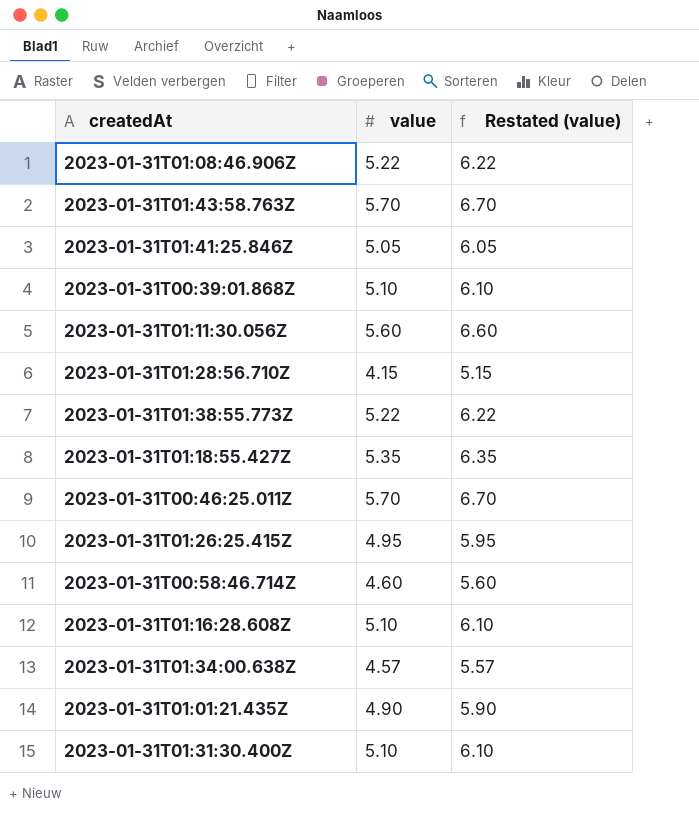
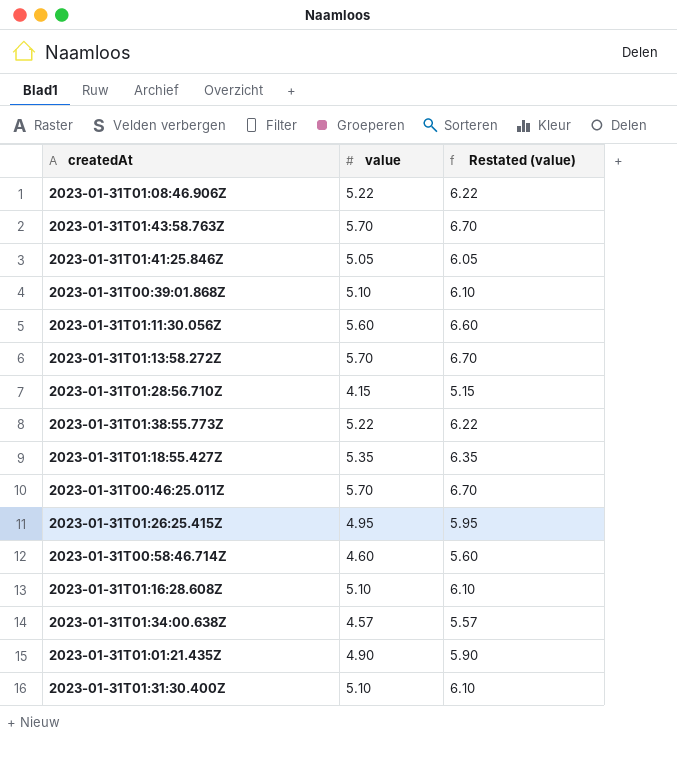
row 2023-01-31T01:13:58.272Z: none -> 5.70 | 6.70

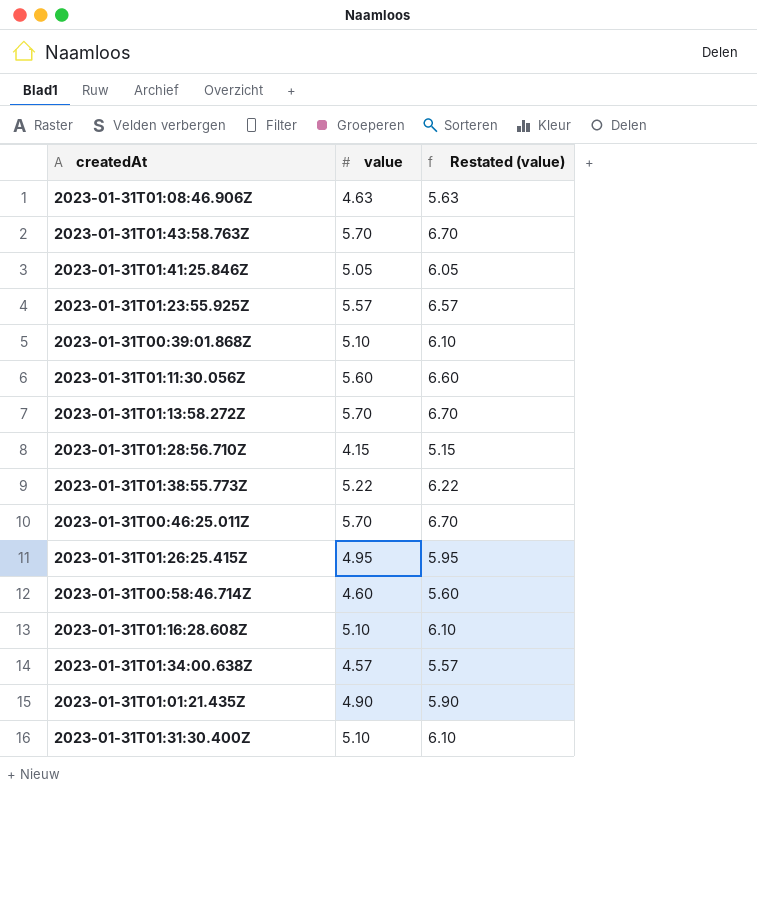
row 2023-01-31T01:18:55.427Z: 5.35 | 6.35 -> none
2023-01-31T01:08:46.906Z | value: 5.22 -> 4.63
2023-01-31T01:08:46.906Z | Restated (value): 6.22 -> 5.63
row 2023-01-31T01:23:55.925Z: none -> 5.57 | 6.57

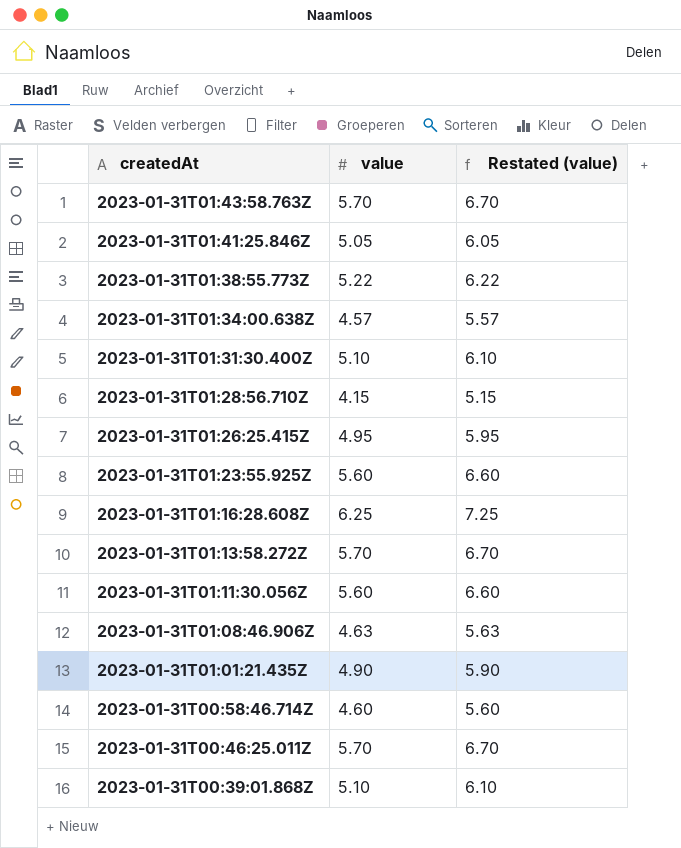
row order: none -> createdAt descending
2023-01-31T01:23:55.925Z | value: 5.57 -> 5.60
2023-01-31T01:23:55.925Z | Restated (value): 6.57 -> 6.60
2023-01-31T01:16:28.608Z | value: 5.10 -> 6.25
2023-01-31T01:16:28.608Z | Restated (value): 6.10 -> 7.25

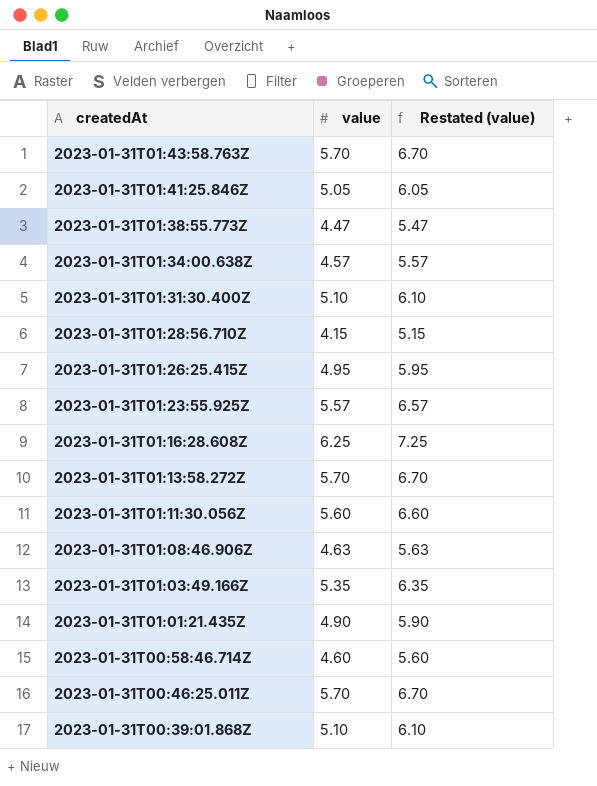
2023-01-31T01:38:55.773Z | value: 5.22 -> 4.47
2023-01-31T01:38:55.773Z | Restated (value): 6.22 -> 5.47
2023-01-31T01:23:55.925Z | value: 5.60 -> 5.57
2023-01-31T01:23:55.925Z | Restated (value): 6.60 -> 6.57
row 2023-01-31T01:03:49.166Z: none -> 5.35 | 6.35

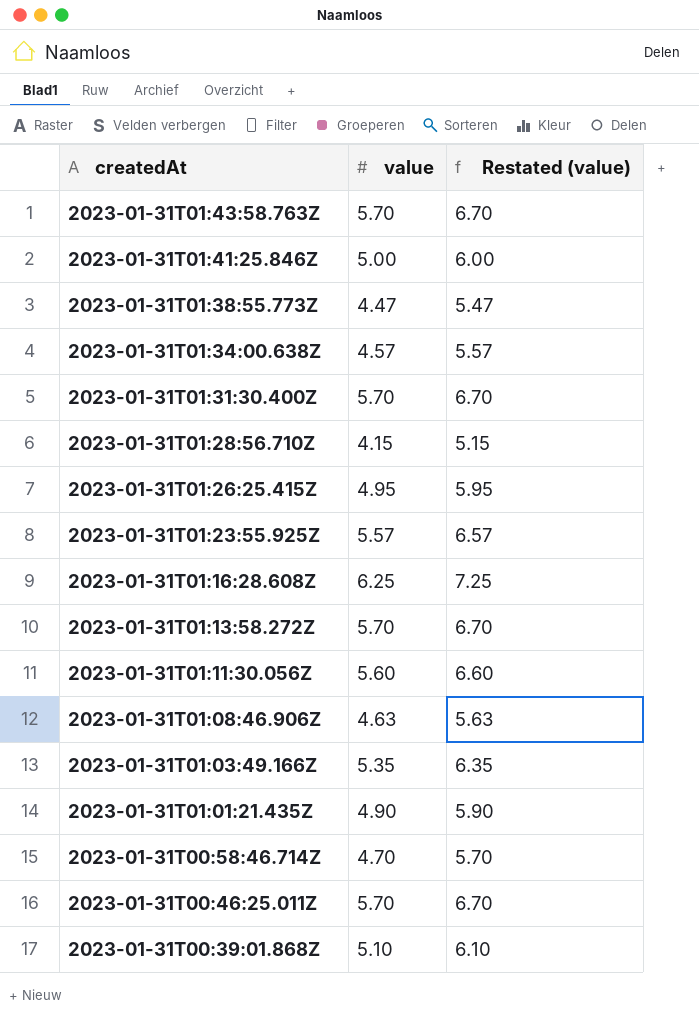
2023-01-31T01:41:25.846Z | value: 5.05 -> 5.00
2023-01-31T01:41:25.846Z | Restated (value): 6.05 -> 6.00
2023-01-31T01:31:30.400Z | value: 5.10 -> 5.70
2023-01-31T01:31:30.400Z | Restated (value): 6.10 -> 6.70
2023-01-31T00:58:46.714Z | value: 4.60 -> 4.70
2023-01-31T00:58:46.714Z | Restated (value): 5.60 -> 5.70

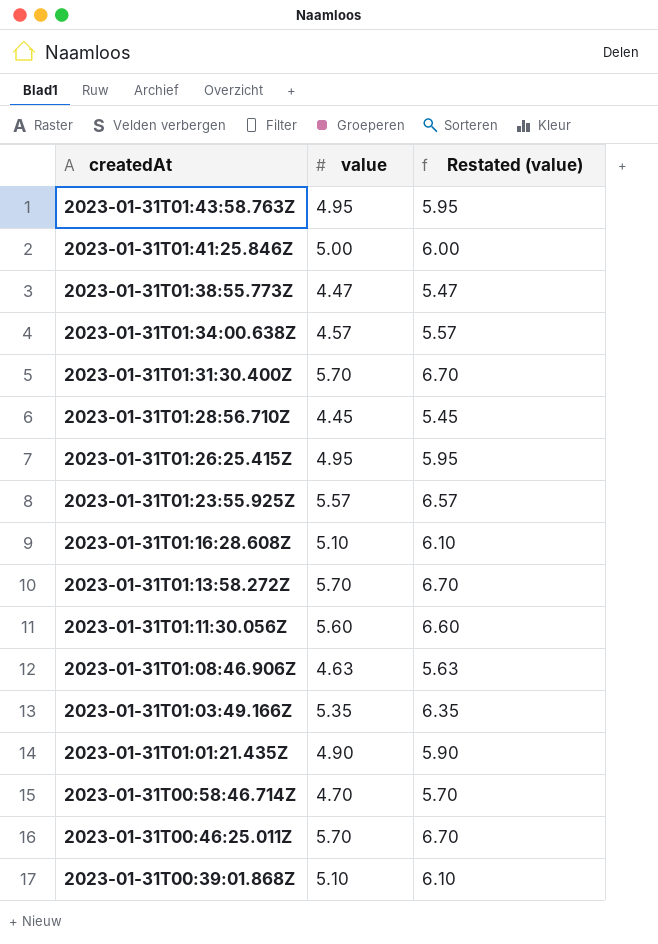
2023-01-31T01:43:58.763Z | value: 5.70 -> 4.95
2023-01-31T01:43:58.763Z | Restated (value): 6.70 -> 5.95
2023-01-31T01:28:56.710Z | value: 4.15 -> 4.45
2023-01-31T01:28:56.710Z | Restated (value): 5.15 -> 5.45
2023-01-31T01:16:28.608Z | value: 6.25 -> 5.10
2023-01-31T01:16:28.608Z | Restated (value): 7.25 -> 6.10

